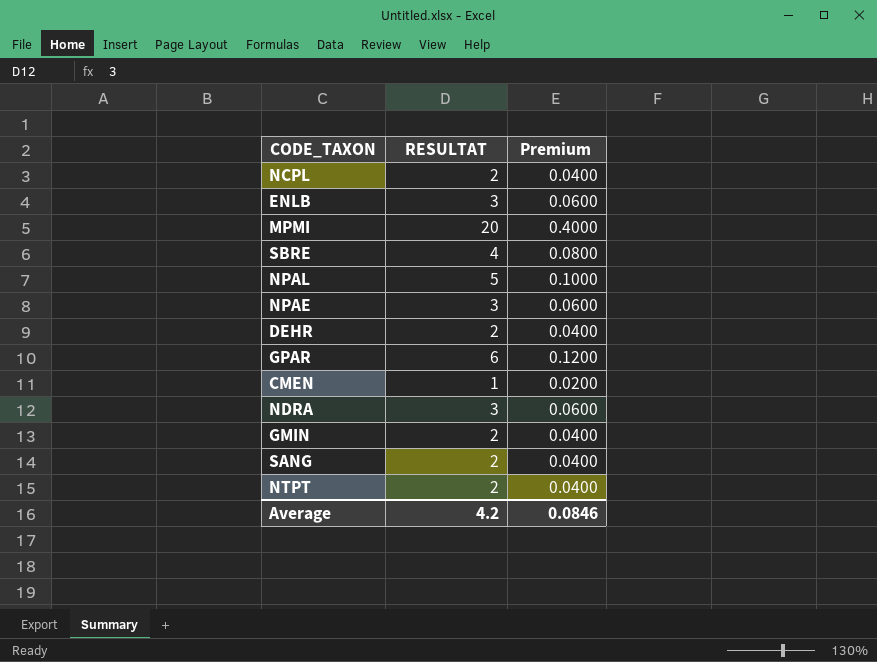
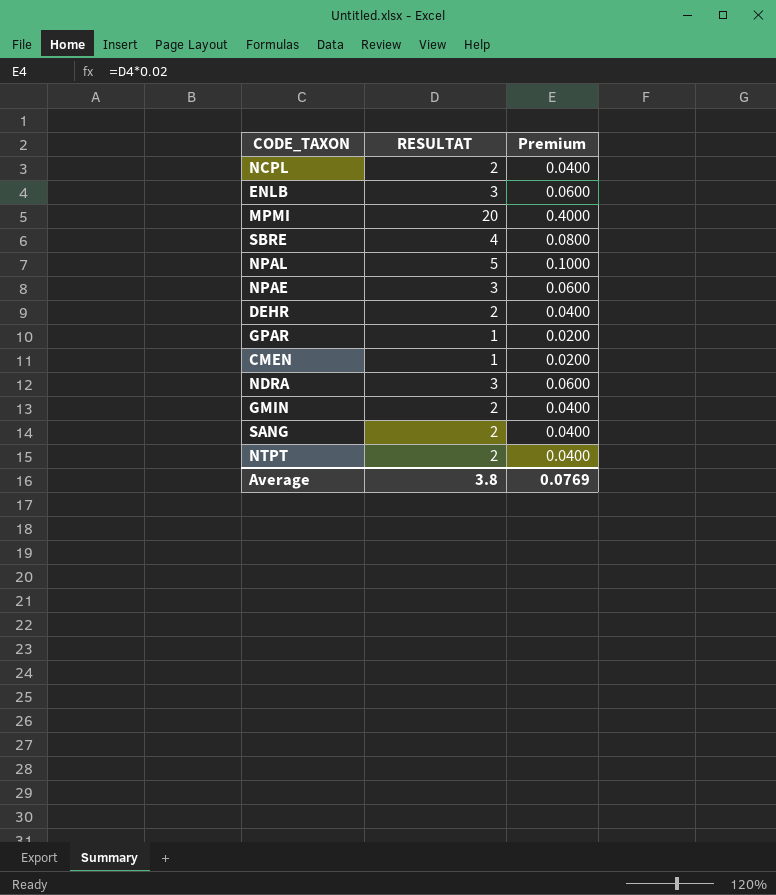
GPAR | RESULTAT: 6 -> 1
GPAR | Premium: 0.1200 -> 0.0200
Average | RESULTAT: 4.2 -> 3.8
Average | Premium: 0.0846 -> 0.0769

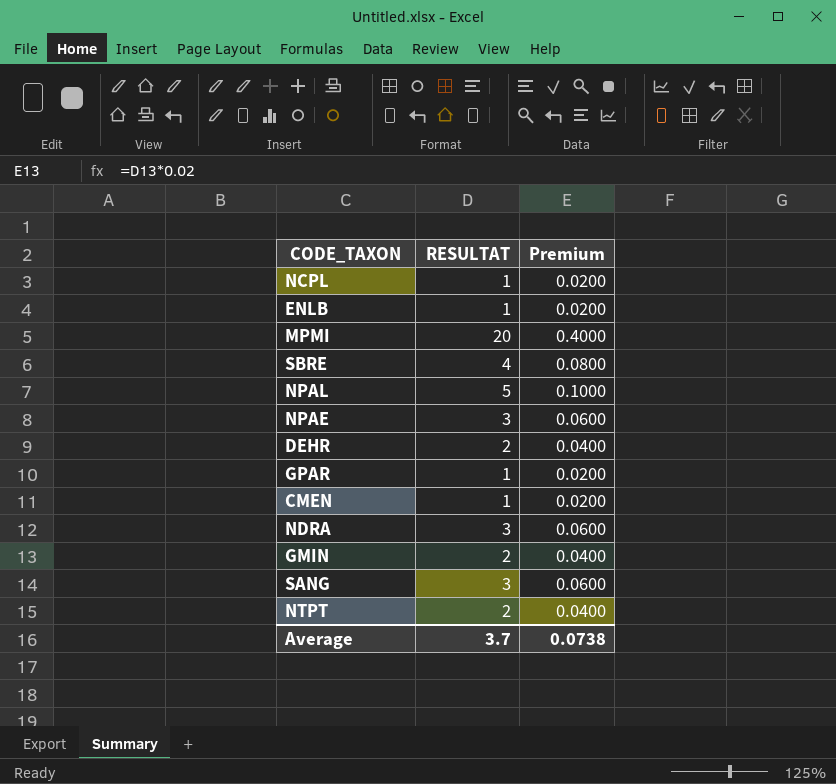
NCPL | RESULTAT: 2 -> 1
NCPL | Premium: 0.0400 -> 0.0200
ENLB | RESULTAT: 3 -> 1
ENLB | Premium: 0.0600 -> 0.0200
SANG | RESULTAT: 2 -> 3
SANG | Premium: 0.0400 -> 0.0600
Average | RESULTAT: 3.8 -> 3.7
Average | Premium: 0.0769 -> 0.0738

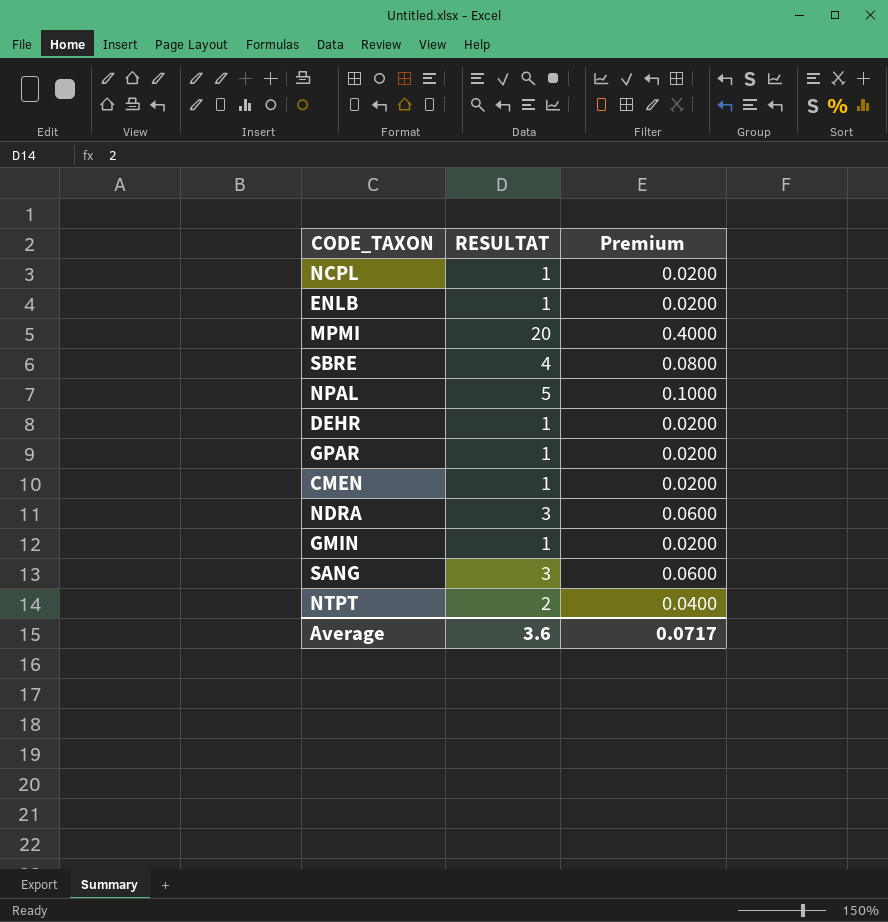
row NPAE: 3 | 0.0600 -> none
DEHR | RESULTAT: 2 -> 1
DEHR | Premium: 0.0400 -> 0.0200
GMIN | RESULTAT: 2 -> 1
GMIN | Premium: 0.0400 -> 0.0200
Average | RESULTAT: 3.7 -> 3.6
Average | Premium: 0.0738 -> 0.0717

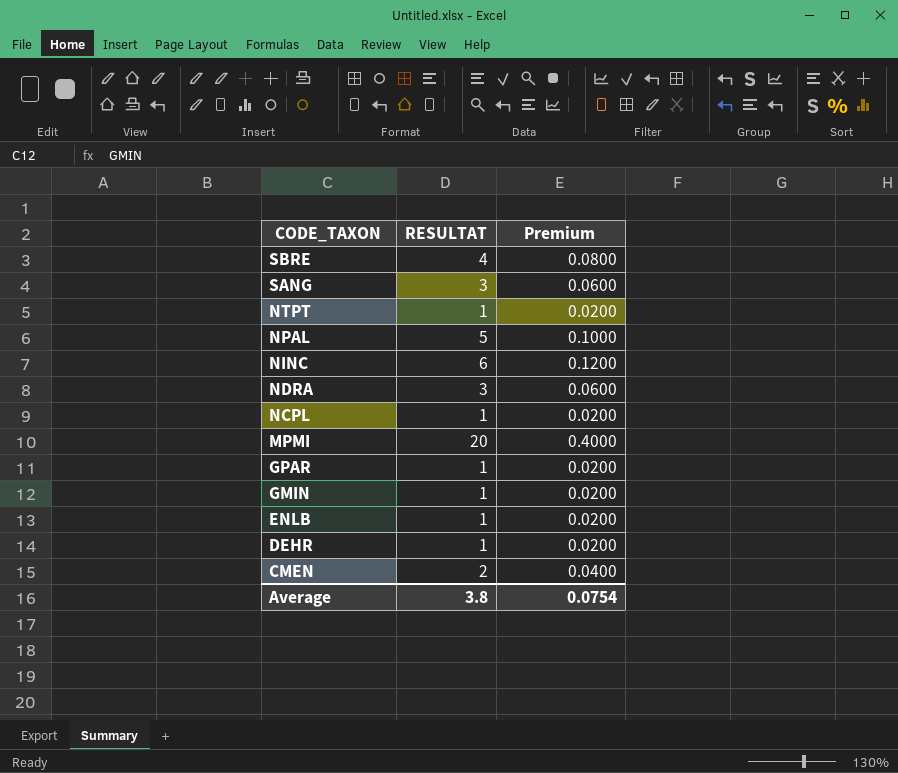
row order: none -> CODE_TAXON descending
NTPT | RESULTAT: 2 -> 1
NTPT | Premium: 0.0400 -> 0.0200
row NINC: none -> 6 | 0.1200
CMEN | RESULTAT: 1 -> 2
CMEN | Premium: 0.0200 -> 0.0400
Average | RESULTAT: 3.6 -> 3.8
Average | Premium: 0.0717 -> 0.0754

